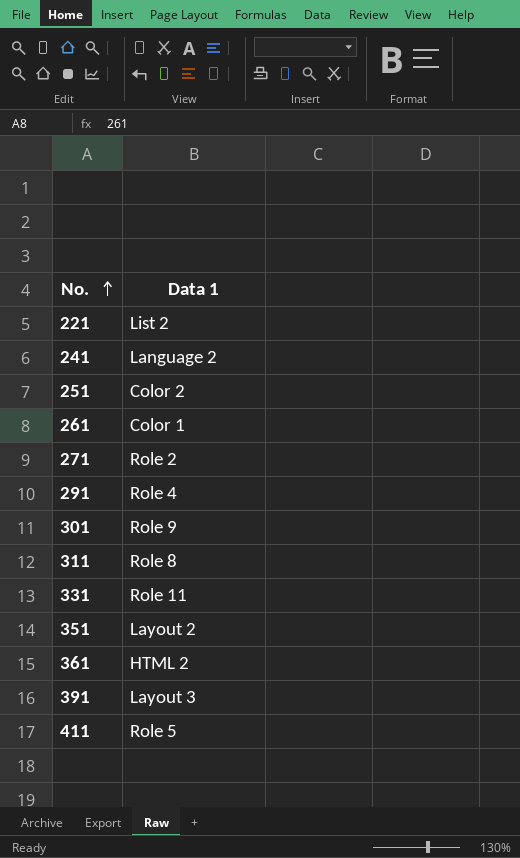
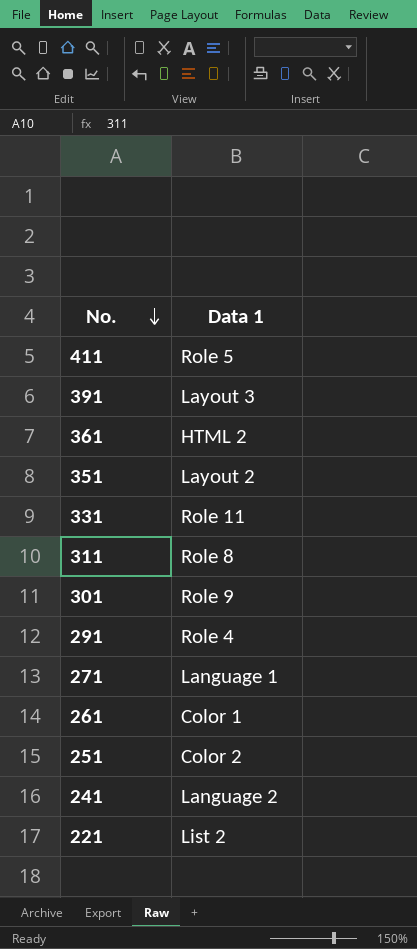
row order: No. ascending -> No. descending
271 | Data 1: Role 2 -> Language 1

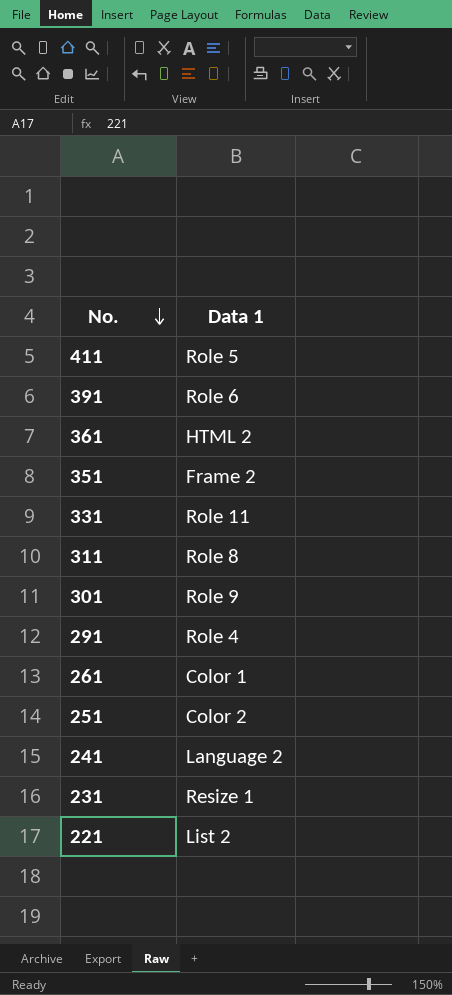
row 271: Language 1 -> none
391 | Data 1: Layout 3 -> Role 6
351 | Data 1: Layout 2 -> Frame 2
row 231: none -> Resize 1

